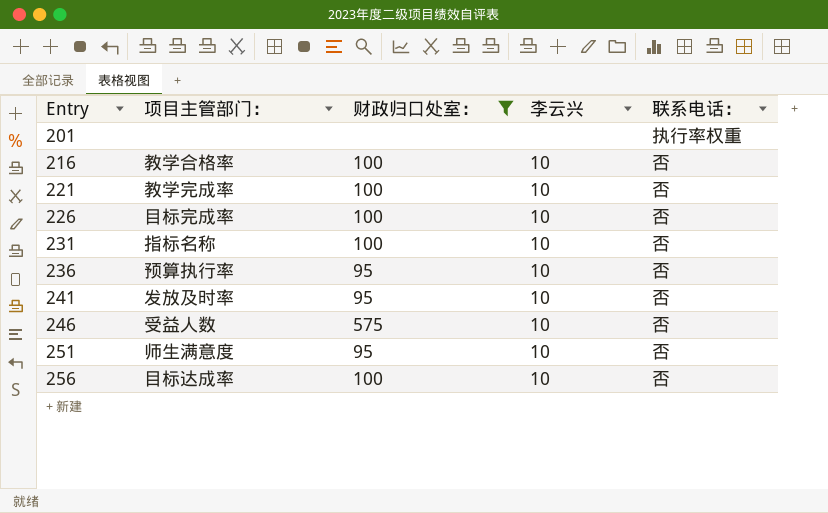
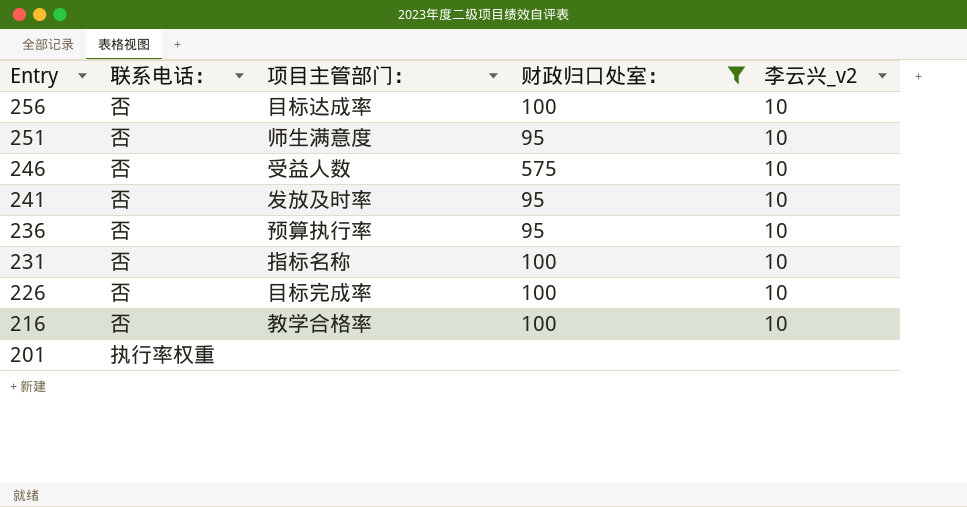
row order: Entry ascending -> Entry descending
column 联系电话： | position: 5 -> 2
column name: 李云兴 -> 李云兴_v2
row 221: 教学完成率 | 100 | 10 | 否 -> none

